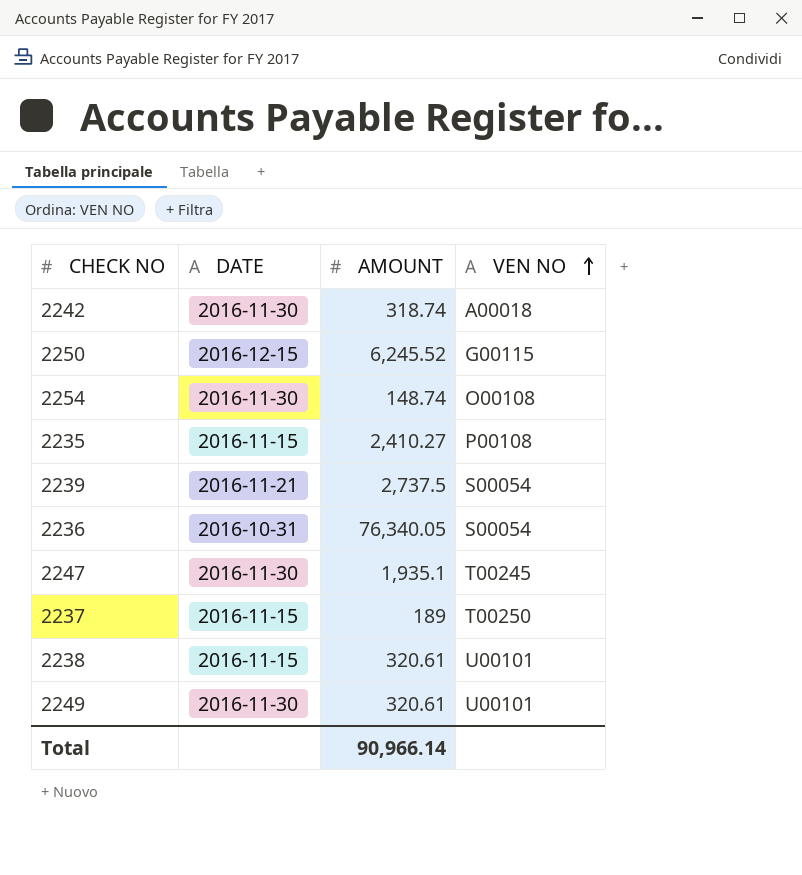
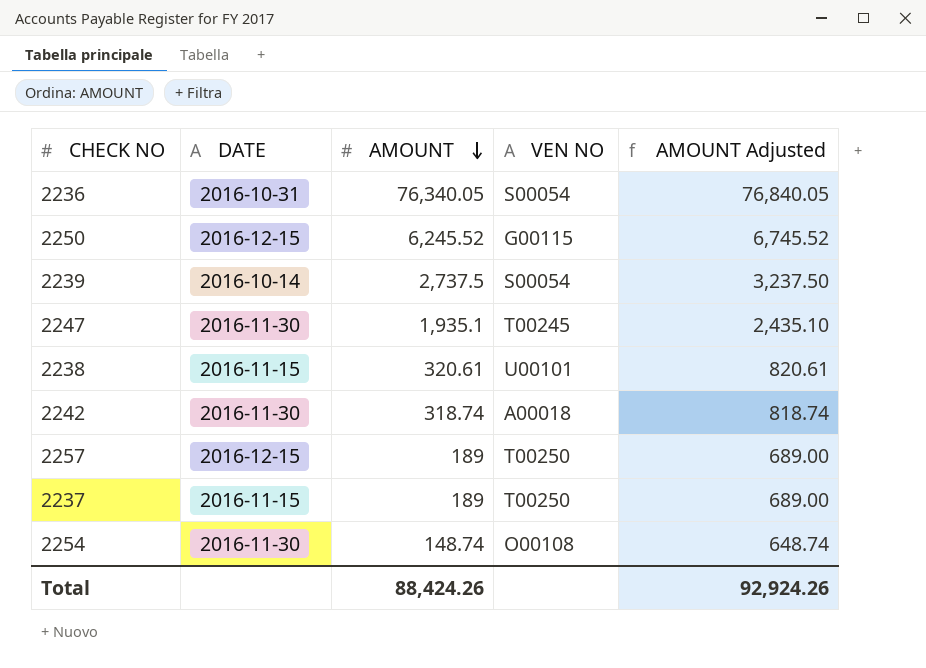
row order: VEN NO ascending -> AMOUNT descending
column AMOUNT Adjusted | formula: none -> [AMOUNT] + 500
row 2235: 2016-11-15 | 2,410.27 | P00108 -> none
row 2249: 2016-11-30 | 320.61 | U00101 -> none
2239 | DATE: 2016-11-21 -> 2016-10-14
row 2257: none -> 2016-12-15 | 189 | T00250 | 689.00
Total | AMOUNT: 90,966.14 -> 88,424.26

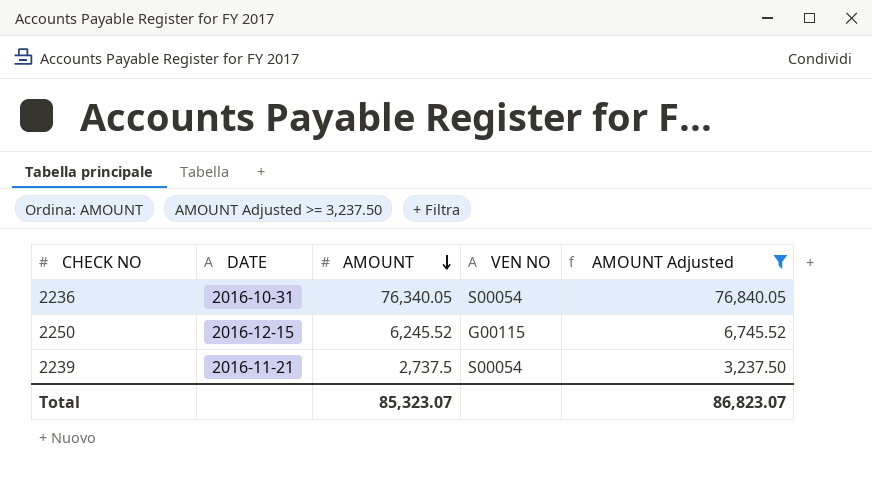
filter: none -> AMOUNT Adjusted >= 3,237.50
2239 | DATE: 2016-10-14 -> 2016-11-21
Total | AMOUNT: 88,424.26 -> 85,323.07
Total | AMOUNT Adjusted: 92,924.26 -> 86,823.07

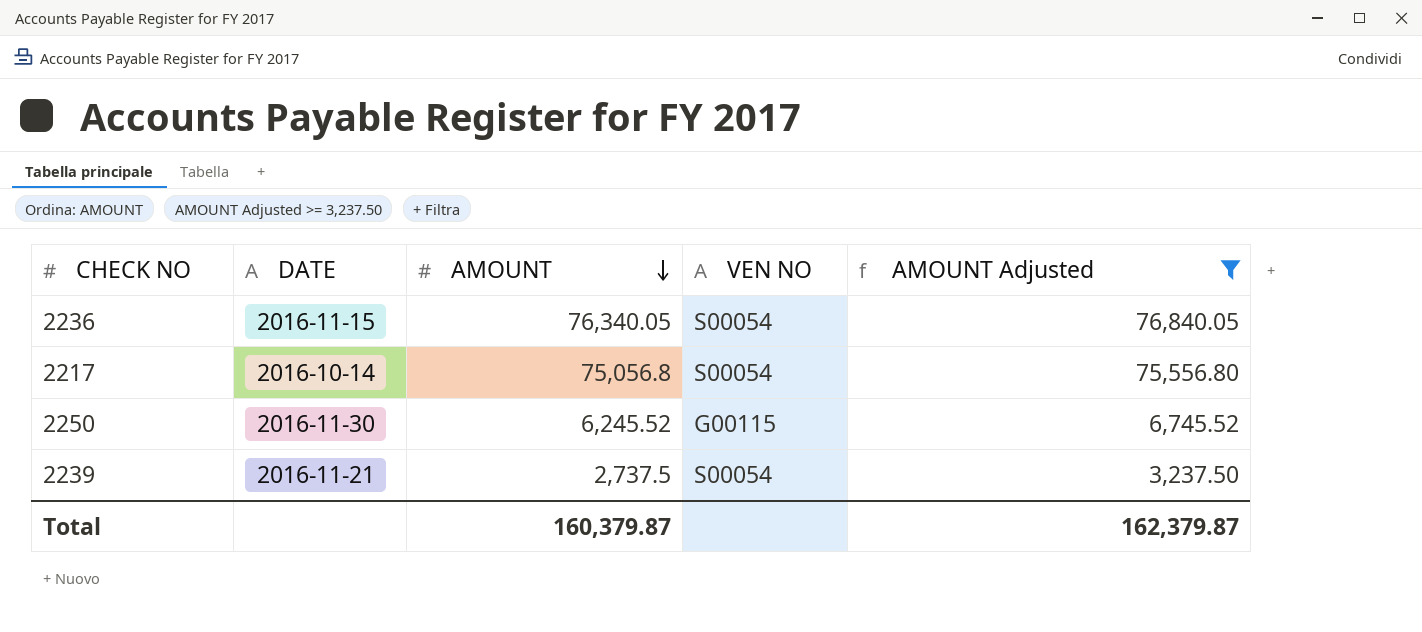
2236 | DATE: 2016-10-31 -> 2016-11-15
row 2217: none -> 2016-10-14 | 75,056.8 | S00054 | 75,556.80
2250 | DATE: 2016-12-15 -> 2016-11-30
Total | AMOUNT: 85,323.07 -> 160,379.87
Total | AMOUNT Adjusted: 86,823.07 -> 162,379.87

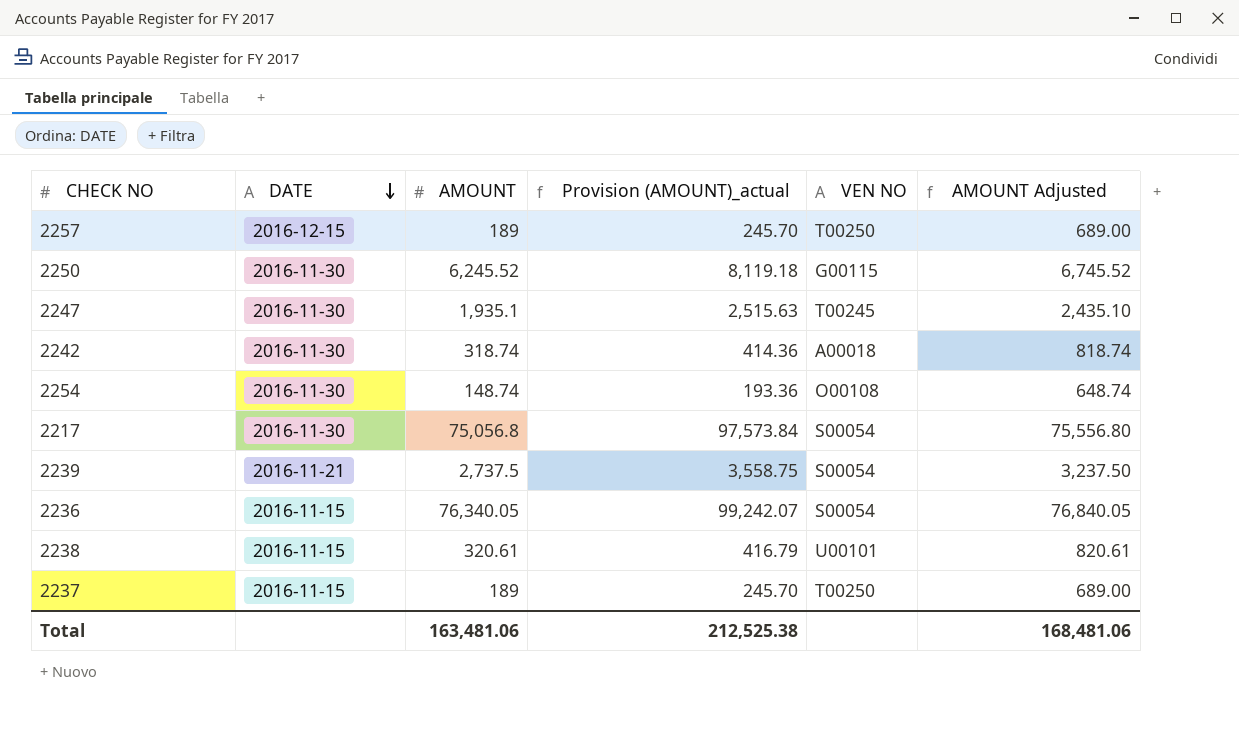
filter: AMOUNT Adjusted >= 3,237.50 -> none
row order: AMOUNT descending -> DATE descending
column Provision (AMOUNT)_actual | formula: none -> [AMOUNT] * 1.3
2217 | DATE: 2016-10-14 -> 2016-11-30
Total | AMOUNT: 160,379.87 -> 163,481.06
Total | AMOUNT Adjusted: 162,379.87 -> 168,481.06

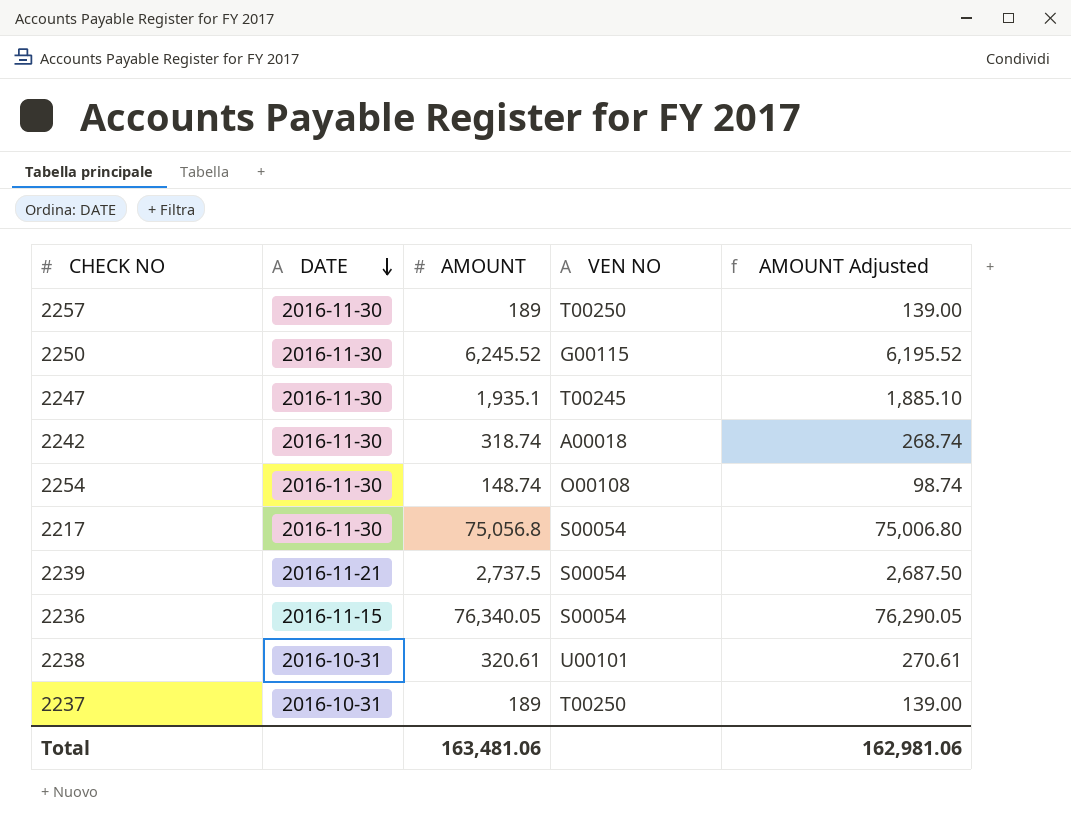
column Provision (AMOUNT)_actual | formula: [AMOUNT] * 1.3 -> none
column AMOUNT Adjusted | formula: [AMOUNT] + 500 -> [AMOUNT] - 50
2257 | DATE: 2016-12-15 -> 2016-11-30
2238 | DATE: 2016-11-15 -> 2016-10-31
2237 | DATE: 2016-11-15 -> 2016-10-31
Total | AMOUNT Adjusted: 168,481.06 -> 162,981.06

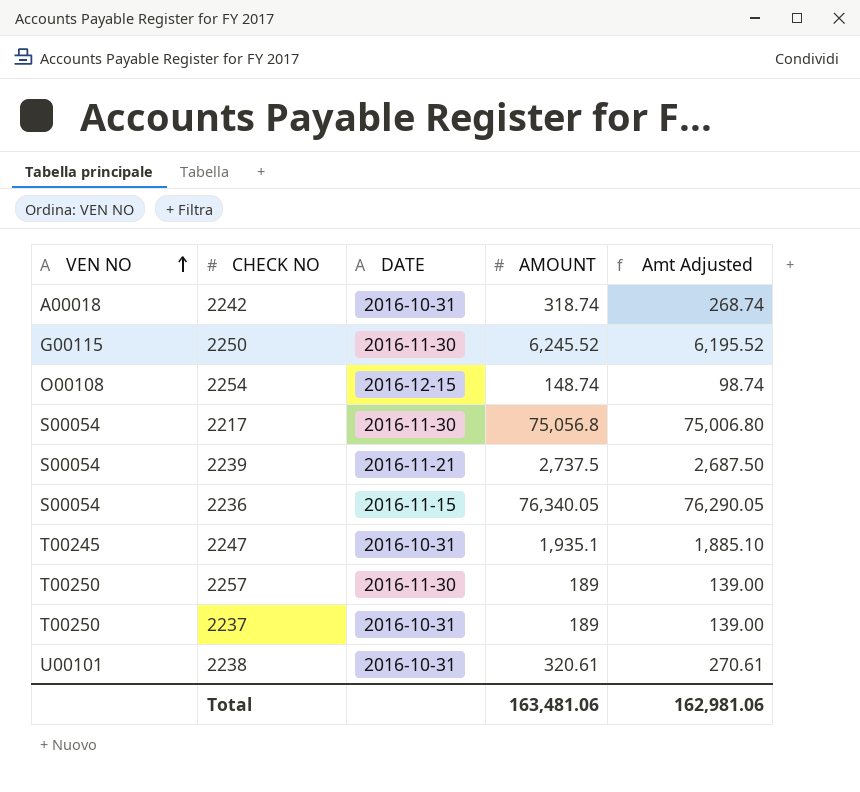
row order: DATE descending -> VEN NO ascending
column VEN NO | position: 4 -> 1
column name: AMOUNT Adjusted -> Amt Adjusted
2242 | DATE: 2016-11-30 -> 2016-10-31
2254 | DATE: 2016-11-30 -> 2016-12-15
2247 | DATE: 2016-11-30 -> 2016-10-31

